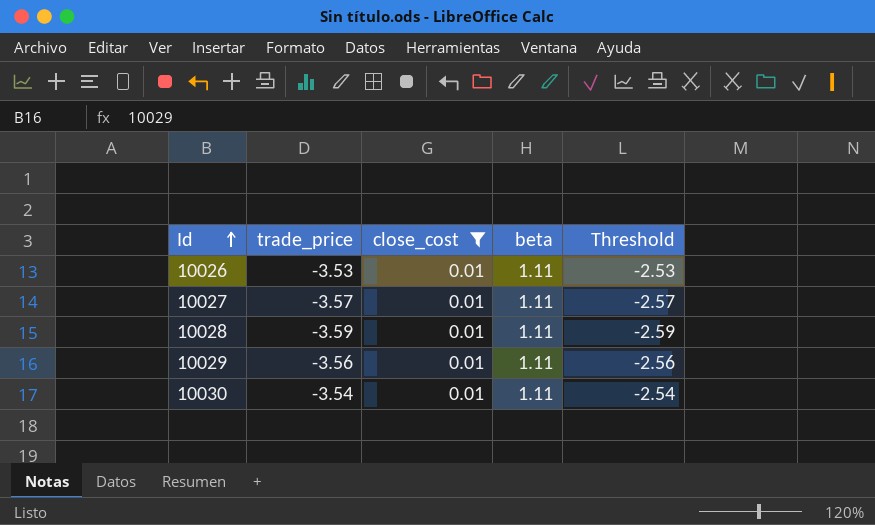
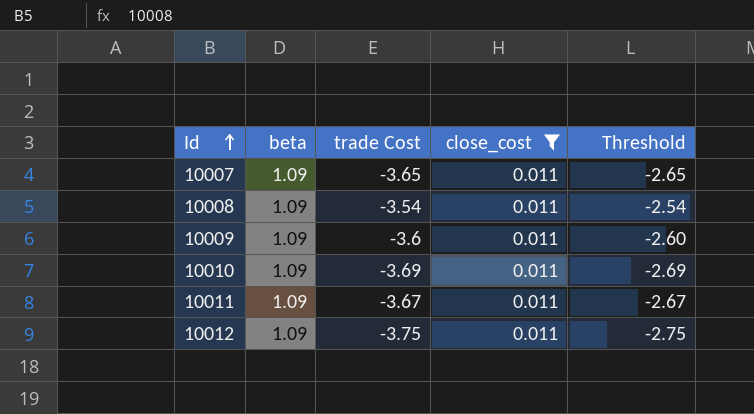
filter: close_cost = 0.01 -> close_cost = 0.011
column beta | position: 4 -> 2
column name: trade_price -> trade Cost

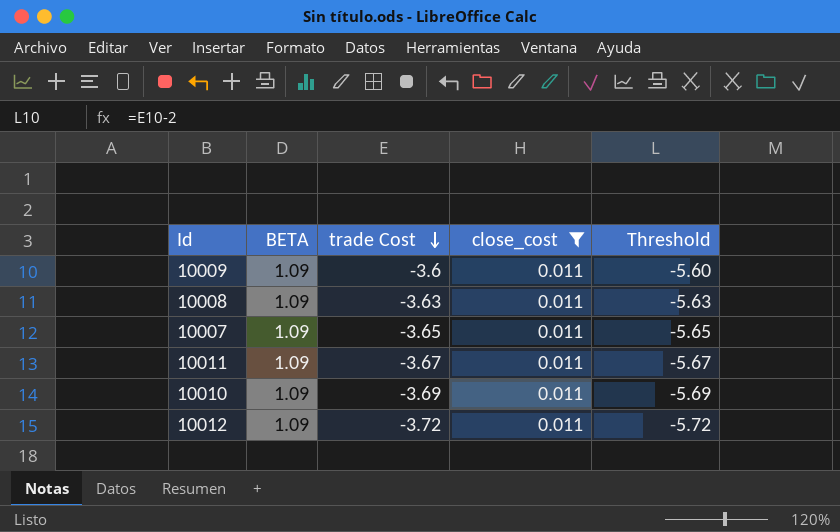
row order: Id ascending -> trade Cost descending
column name: beta -> BETA
column Threshold | formula: [trade Cost] + 1 -> [trade Cost] - 2
10008 | trade Cost: -3.54 -> -3.63
10012 | trade Cost: -3.75 -> -3.72

